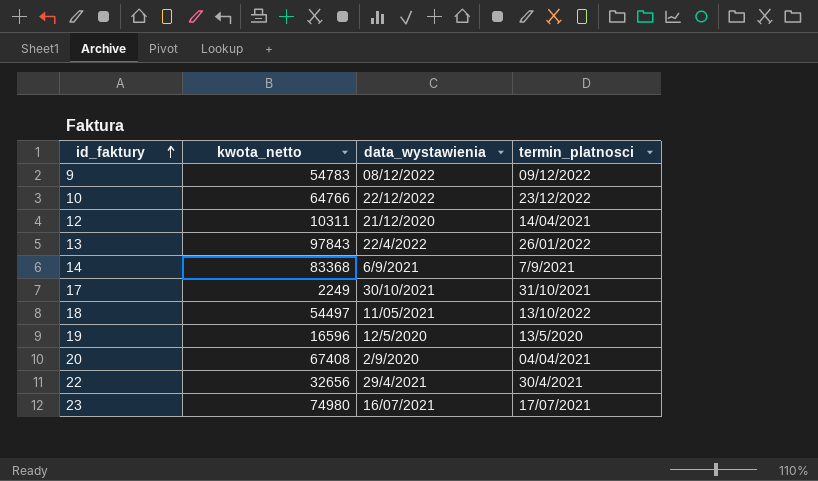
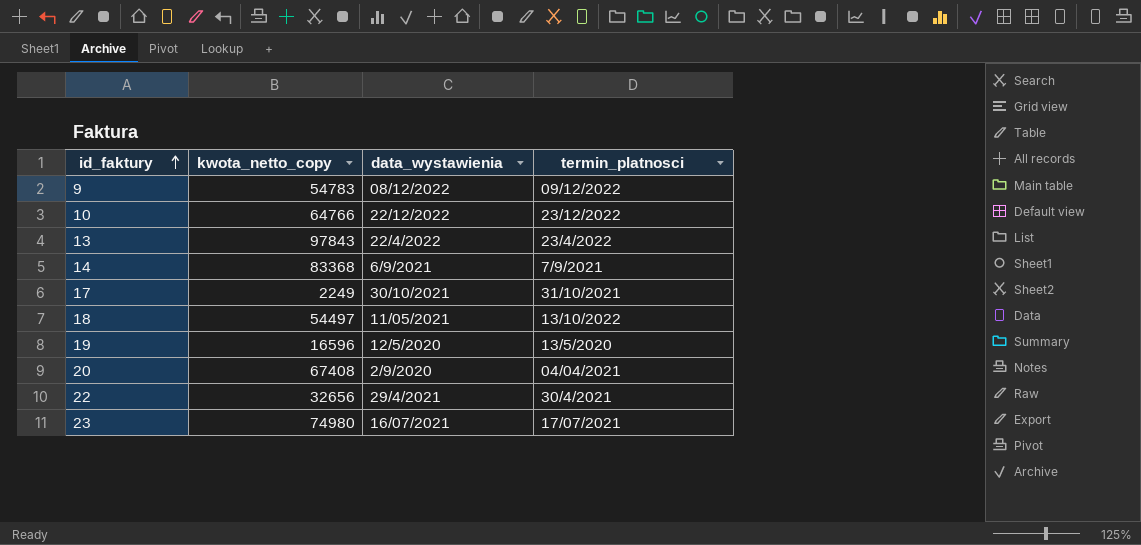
column name: kwota_netto -> kwota_netto_copy
row 12: 10311 | 21/12/2020 | 14/04/2021 -> none
13 | termin_platnosci: 26/01/2022 -> 23/4/2022

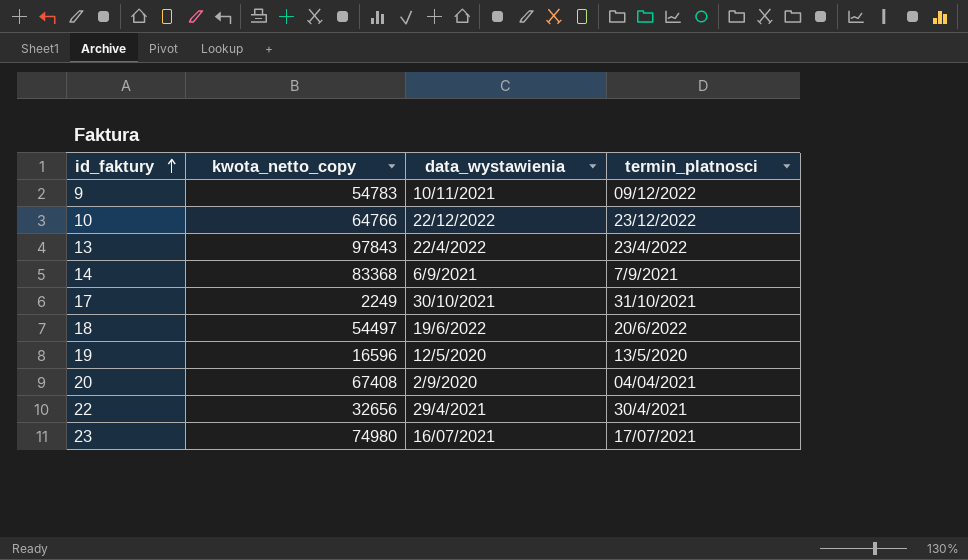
9 | data_wystawienia: 08/12/2022 -> 10/11/2021
18 | data_wystawienia: 11/05/2021 -> 19/6/2022
18 | termin_platnosci: 13/10/2022 -> 20/6/2022

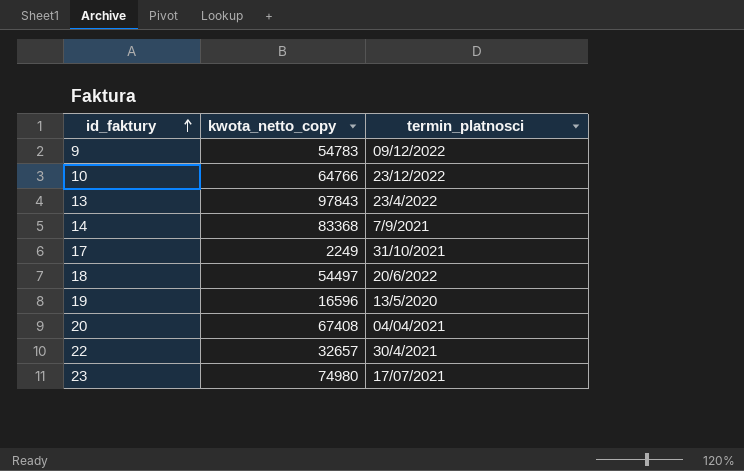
column data_wystawienia | position: 3 -> none
22 | kwota_netto_copy: 32656 -> 32657

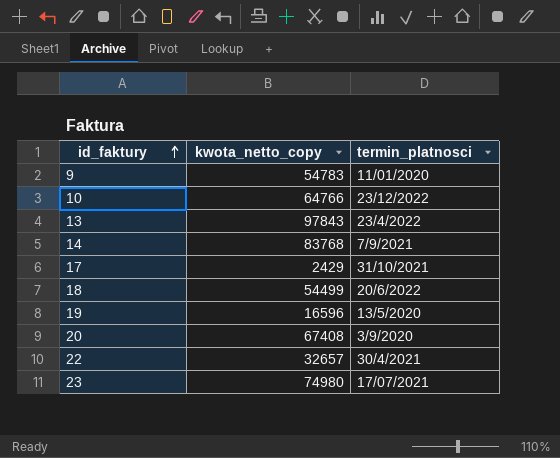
9 | termin_platnosci: 09/12/2022 -> 11/01/2020
14 | kwota_netto_copy: 83368 -> 83768
17 | kwota_netto_copy: 2249 -> 2429
18 | kwota_netto_copy: 54497 -> 54499
20 | termin_platnosci: 04/04/2021 -> 3/9/2020

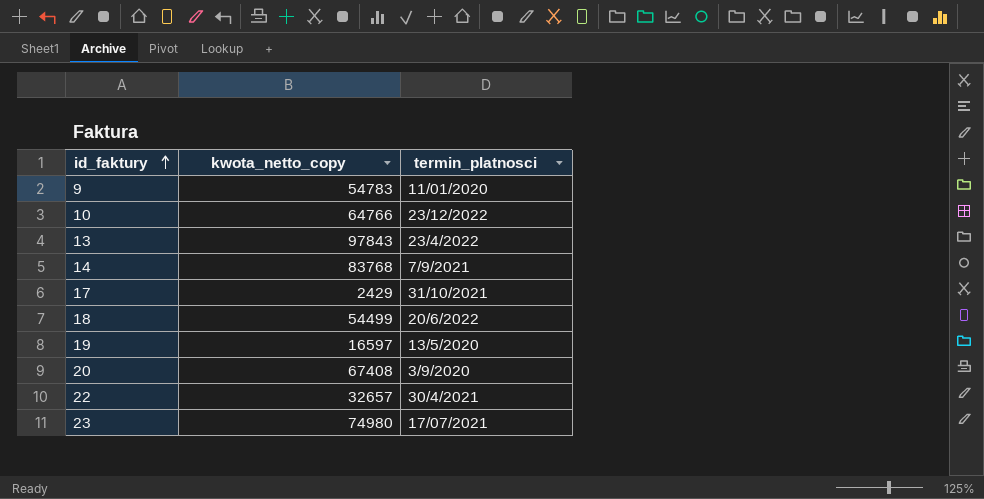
19 | kwota_netto_copy: 16596 -> 16597

